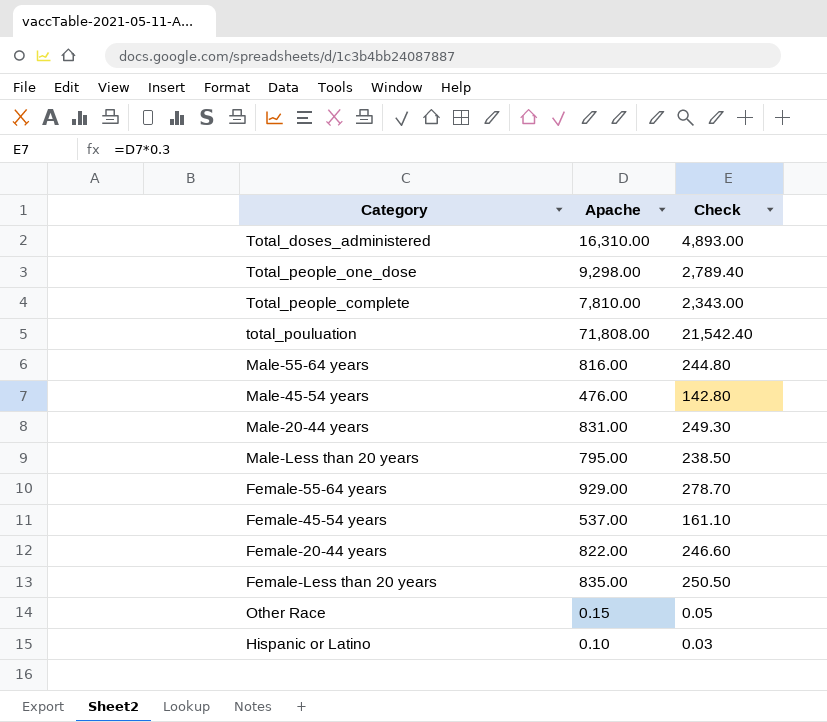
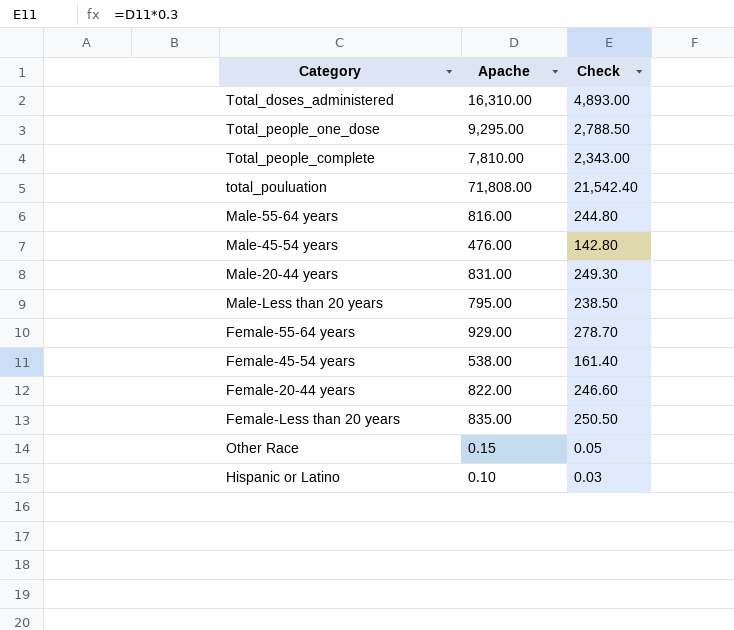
Total_people_one_dose | Apache: 9,298.00 -> 9,295.00
Total_people_one_dose | Check: 2,789.40 -> 2,788.50
Female-45-54 years | Apache: 537.00 -> 538.00
Female-45-54 years | Check: 161.10 -> 161.40

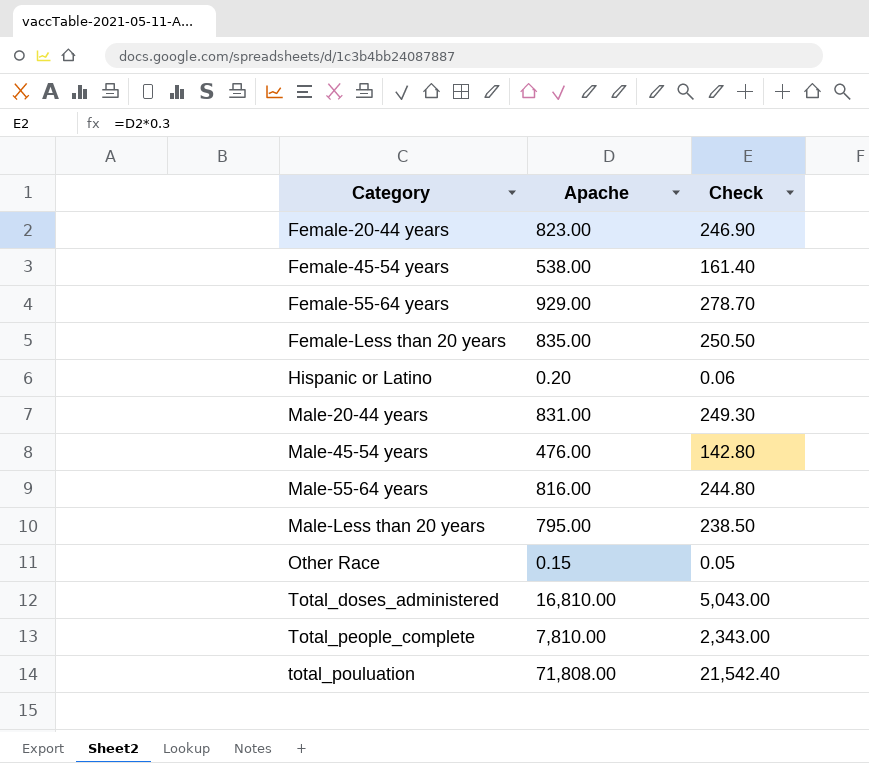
row order: none -> Category ascending
row Total_people_one_dose: 9,295.00 | 2,788.50 -> none
Female-20-44 years | Apache: 822.00 -> 823.00
Female-20-44 years | Check: 246.60 -> 246.90
Hispanic or Latino | Apache: 0.10 -> 0.20
Hispanic or Latino | Check: 0.03 -> 0.06
Total_doses_administered | Apache: 16,310.00 -> 16,810.00
Total_doses_administered | Check: 4,893.00 -> 5,043.00

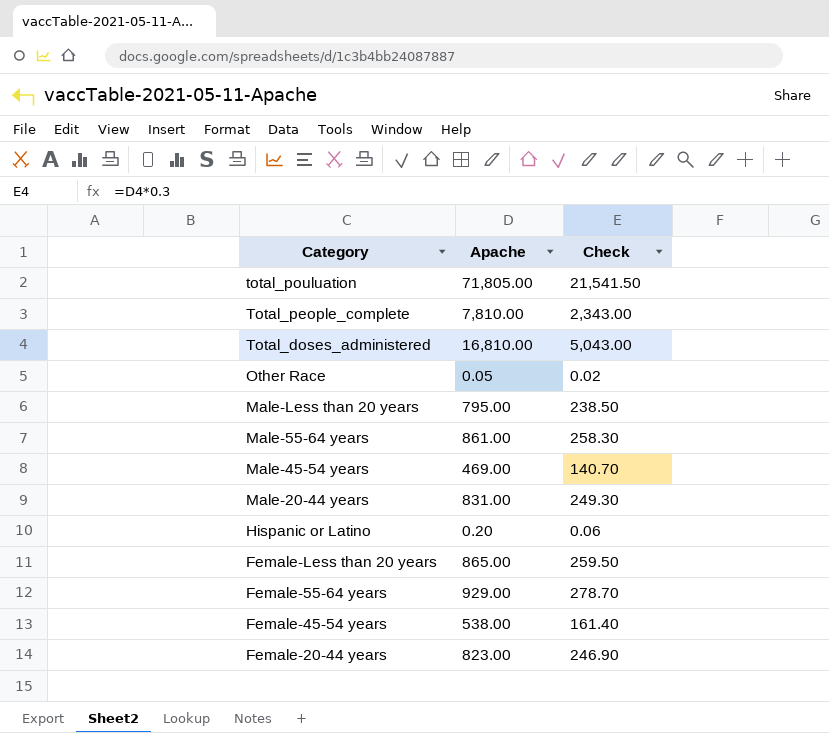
row order: Category ascending -> Category descending
total_pouluation | Apache: 71,808.00 -> 71,805.00
total_pouluation | Check: 21,542.40 -> 21,541.50
Other Race | Apache: 0.15 -> 0.05
Other Race | Check: 0.05 -> 0.02
Male-55-64 years | Apache: 816.00 -> 861.00
Male-55-64 years | Check: 244.80 -> 258.30
Male-45-54 years | Apache: 476.00 -> 469.00
Male-45-54 years | Check: 142.80 -> 140.70
Female-Less than 20 years | Apache: 835.00 -> 865.00
Female-Less than 20 years | Check: 250.50 -> 259.50

